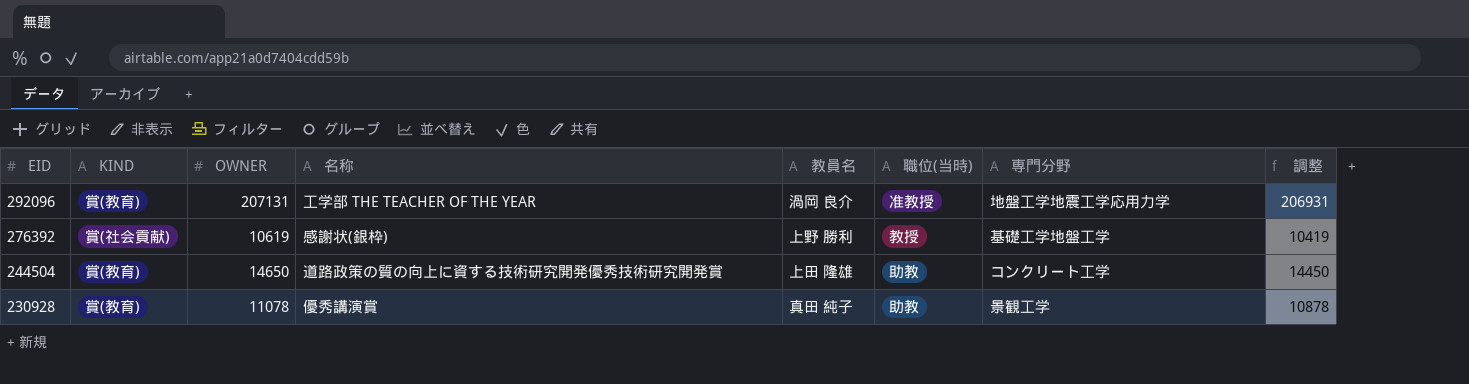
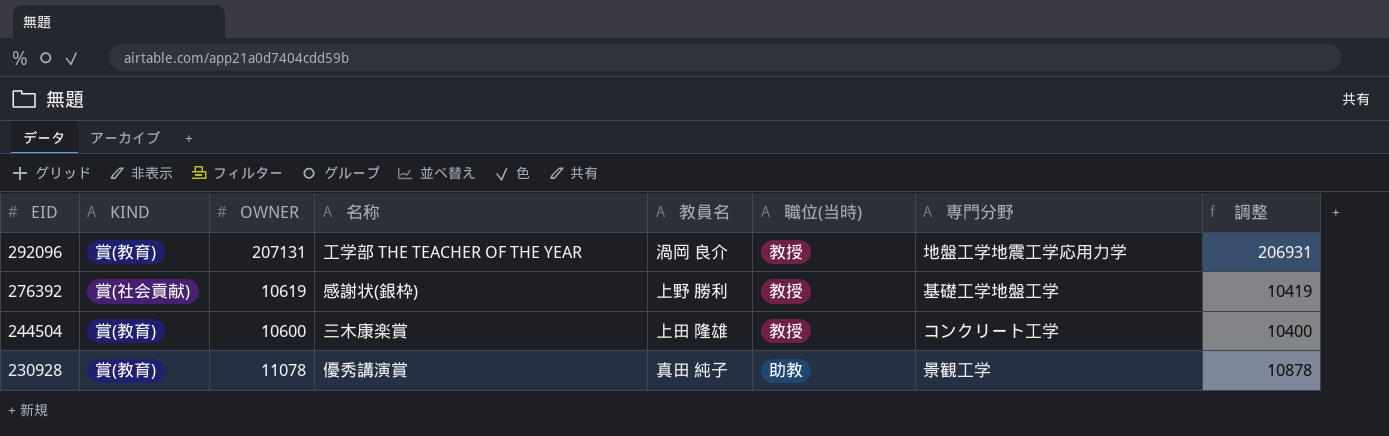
292096 | 職位(当時): 准教授 -> 教授
244504 | OWNER: 14650 -> 10600
244504 | 名称: 道路政策の質の向上に資する技術研究開発優秀技術研究開発賞 -> 三木康楽賞
244504 | 職位(当時): 助教 -> 教授
244504 | 調整: 14450 -> 10400

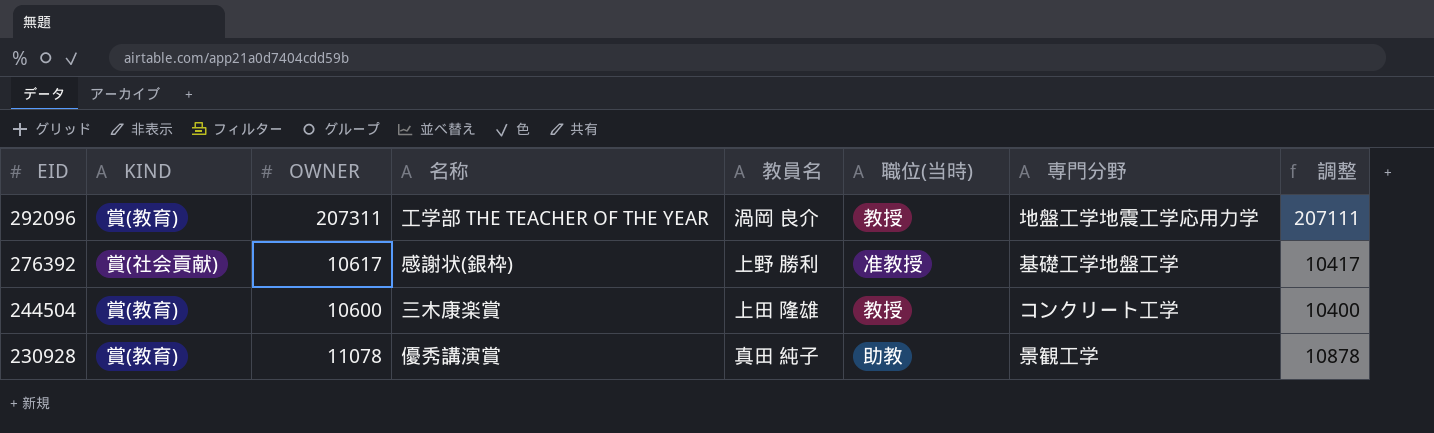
292096 | OWNER: 207131 -> 207311
292096 | 調整: 206931 -> 207111
276392 | OWNER: 10619 -> 10617
276392 | 職位(当時): 教授 -> 准教授
276392 | 調整: 10419 -> 10417

